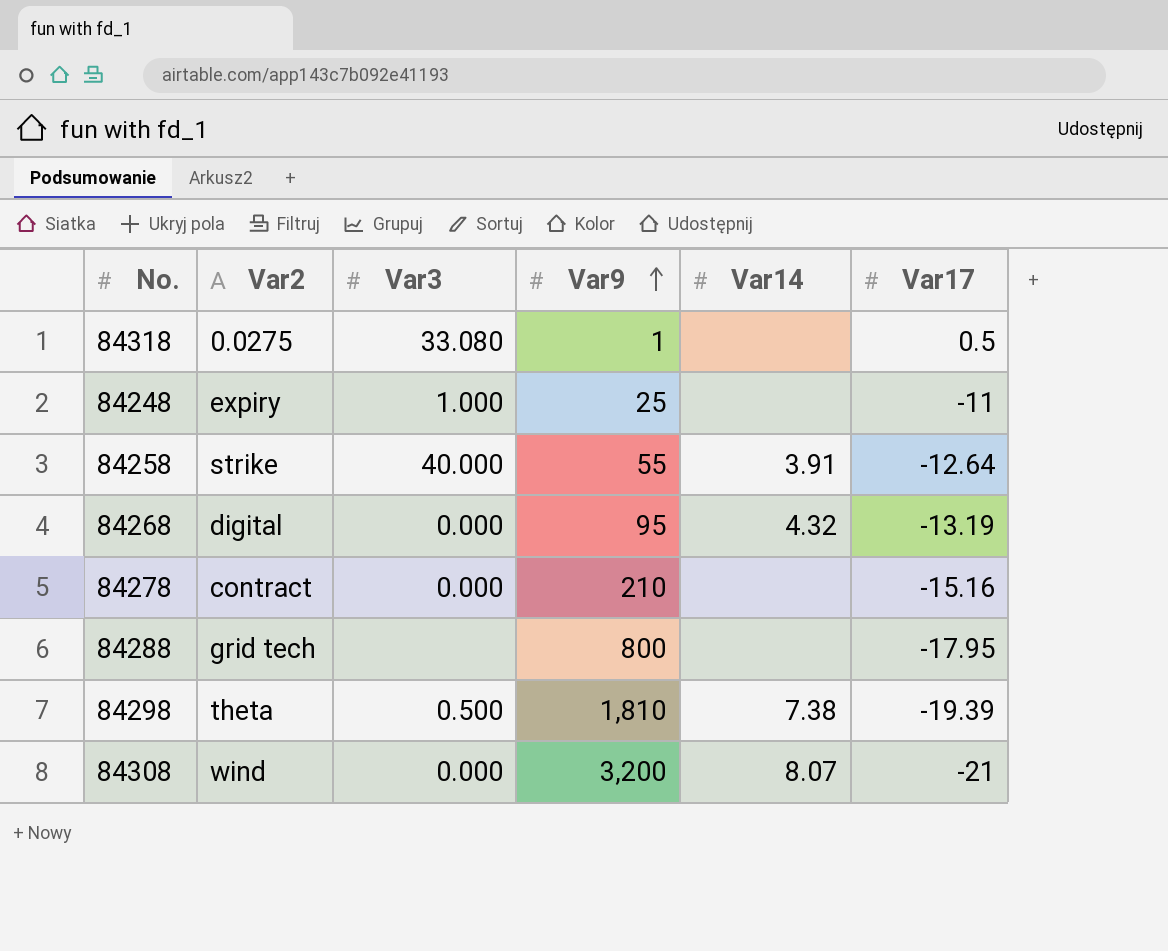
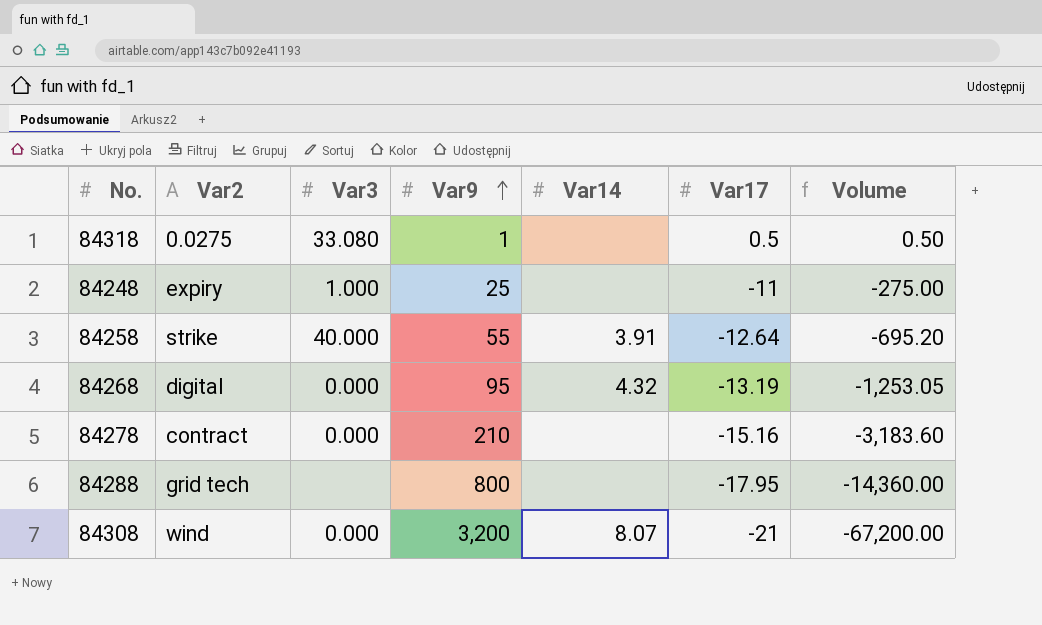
column Volume | formula: none -> [Var9] * [Var17]
row 84298: theta | 0.500 | 1,810 | 7.38 | -19.39 -> none

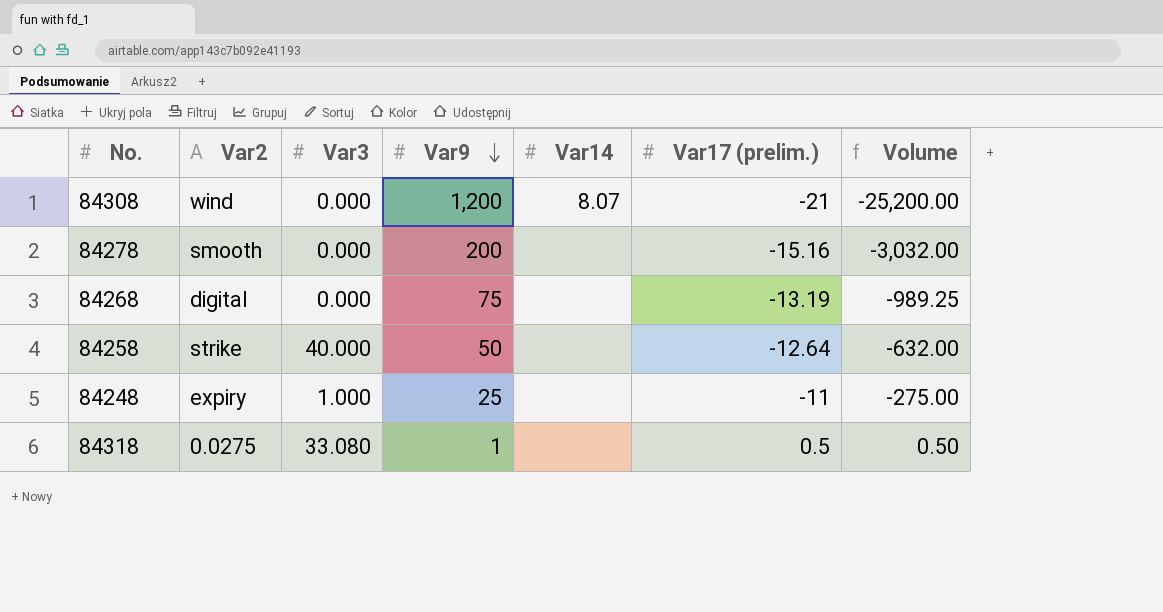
row order: Var9 ascending -> Var9 descending
column name: Var17 -> Var17 (prelim.)
row 84288: grid tech | none | 800 | none | -17.95 | -14,360.00 -> none
84308 | Var9: 3,200 -> 1,200
84308 | Volume: -67,200.00 -> -25,200.00
84278 | Var2: contract -> smooth
84278 | Var9: 210 -> 200
84278 | Volume: -3,183.60 -> -3,032.00
84268 | Var9: 95 -> 75
84268 | Var14: 4.32 -> none
84268 | Volume: -1,253.05 -> -989.25
84258 | Var9: 55 -> 50
84258 | Var14: 3.91 -> none
84258 | Volume: -695.20 -> -632.00

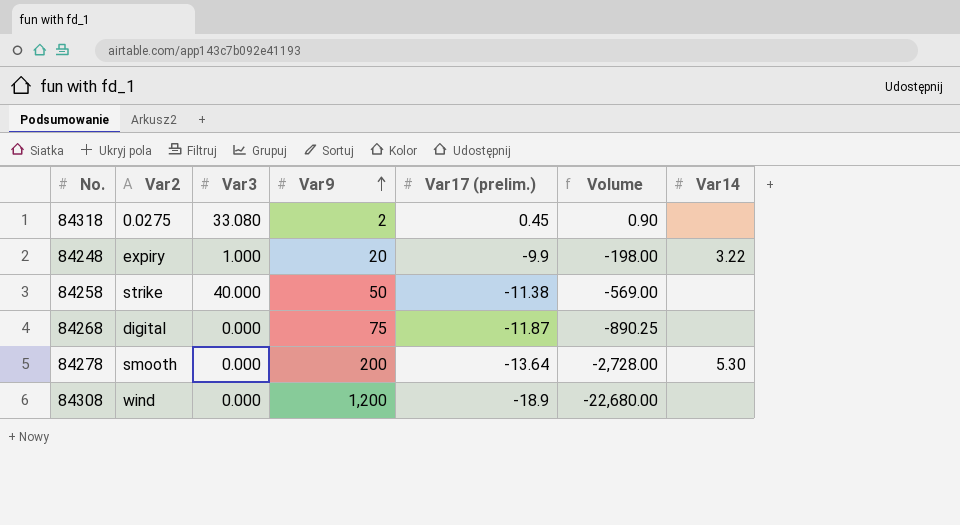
row order: Var9 descending -> Var9 ascending
column Var14 | position: 5 -> 7
84318 | Var9: 1 -> 2
84318 | Var17 (prelim.): 0.5 -> 0.45
84318 | Volume: 0.50 -> 0.90
84248 | Var9: 25 -> 20
84248 | Var17 (prelim.): -11 -> -9.9
84248 | Volume: -275.00 -> -198.00
84248 | Var14: none -> 3.22
84258 | Var17 (prelim.): -12.64 -> -11.38
84258 | Volume: -632.00 -> -569.00
84268 | Var17 (prelim.): -13.19 -> -11.87
84268 | Volume: -989.25 -> -890.25
84278 | Var17 (prelim.): -15.16 -> -13.64
84278 | Volume: -3,032.00 -> -2,728.00
84278 | Var14: none -> 5.30
84308 | Var17 (prelim.): -21 -> -18.9
84308 | Volume: -25,200.00 -> -22,680.00
84308 | Var14: 8.07 -> none

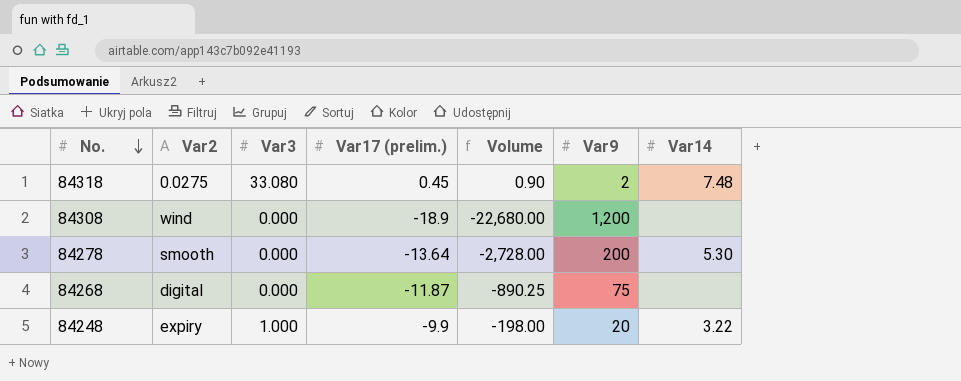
row order: Var9 ascending -> No. descending
column Var9 | position: 4 -> 6
row 84258: strike | 40.000 | 50 | -11.38 | -569.00 | none -> none
84318 | Var14: none -> 7.48

